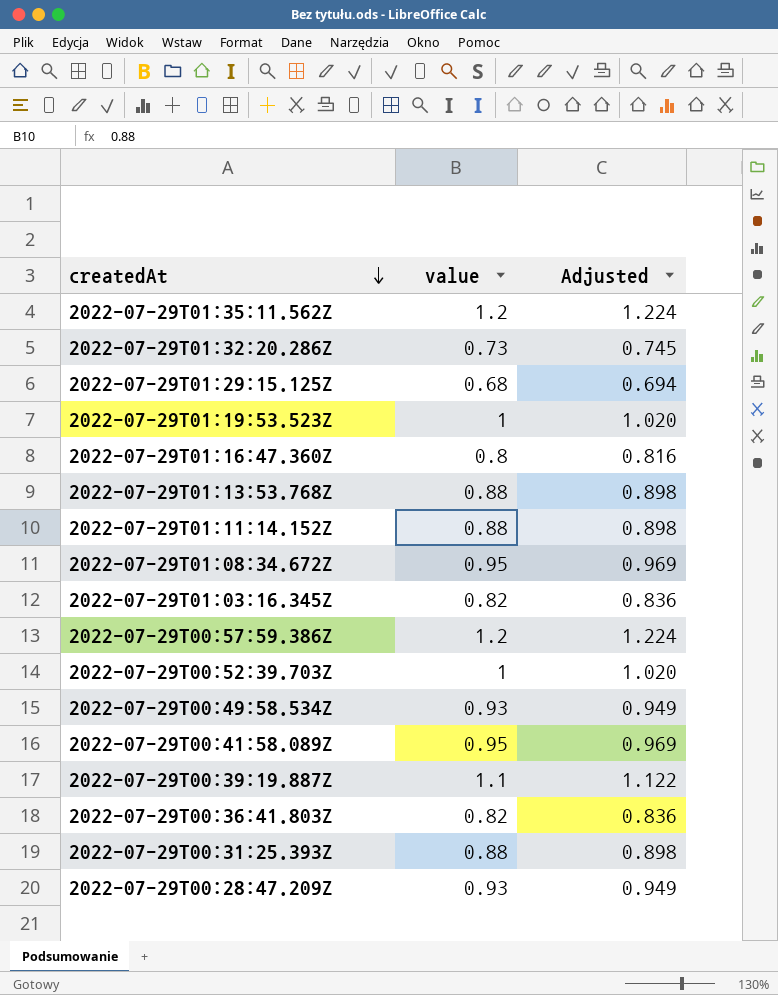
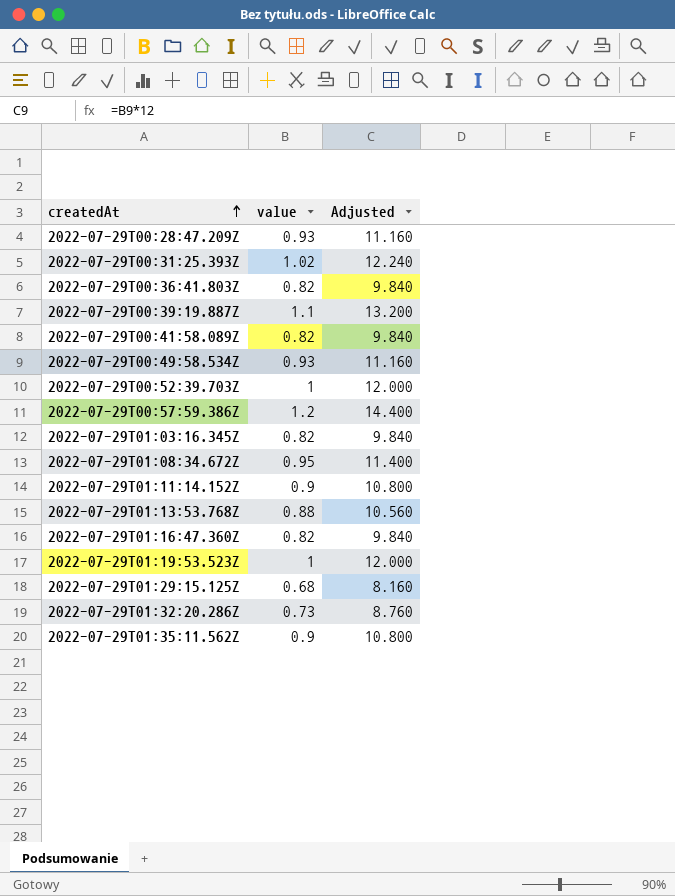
row order: createdAt descending -> createdAt ascending
column Adjusted | formula: [value] * 1.02 -> [value] * 12
2022-07-29T00:31:25.393Z | value: 0.88 -> 1.02
2022-07-29T00:41:58.089Z | value: 0.95 -> 0.82
2022-07-29T01:11:14.152Z | value: 0.88 -> 0.9
2022-07-29T01:16:47.360Z | value: 0.8 -> 0.82
2022-07-29T01:35:11.562Z | value: 1.2 -> 0.9

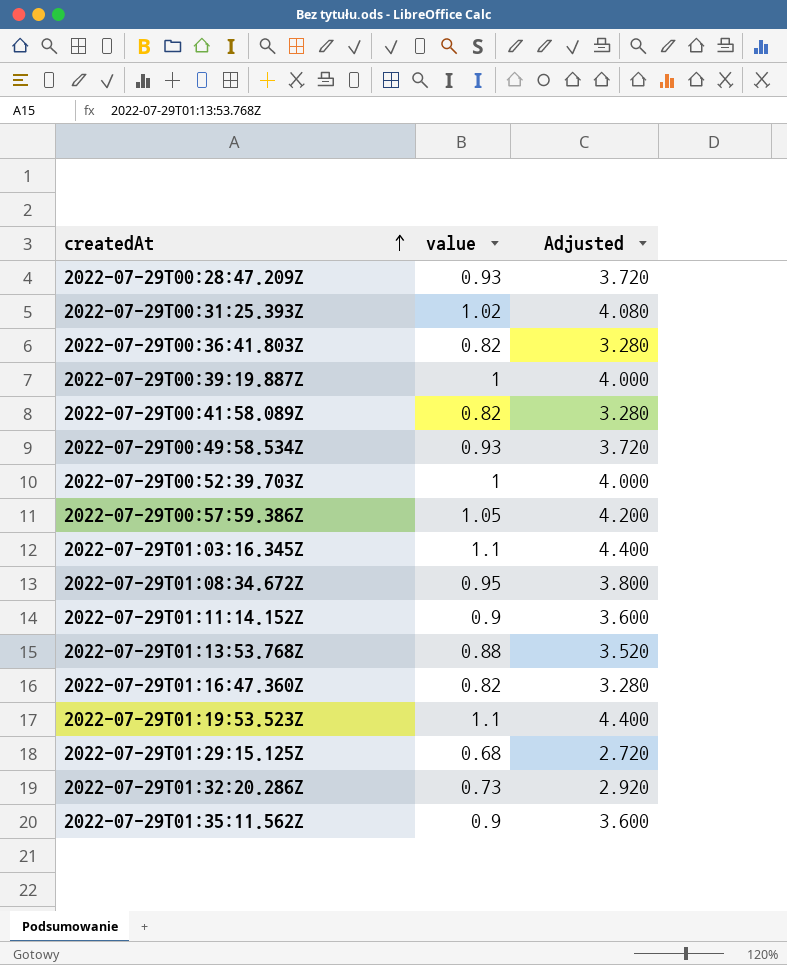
column Adjusted | formula: [value] * 12 -> [value] * 4
2022-07-29T00:39:19.887Z | value: 1.1 -> 1
2022-07-29T00:57:59.386Z | value: 1.2 -> 1.05
2022-07-29T01:03:16.345Z | value: 0.82 -> 1.1
2022-07-29T01:19:53.523Z | value: 1 -> 1.1

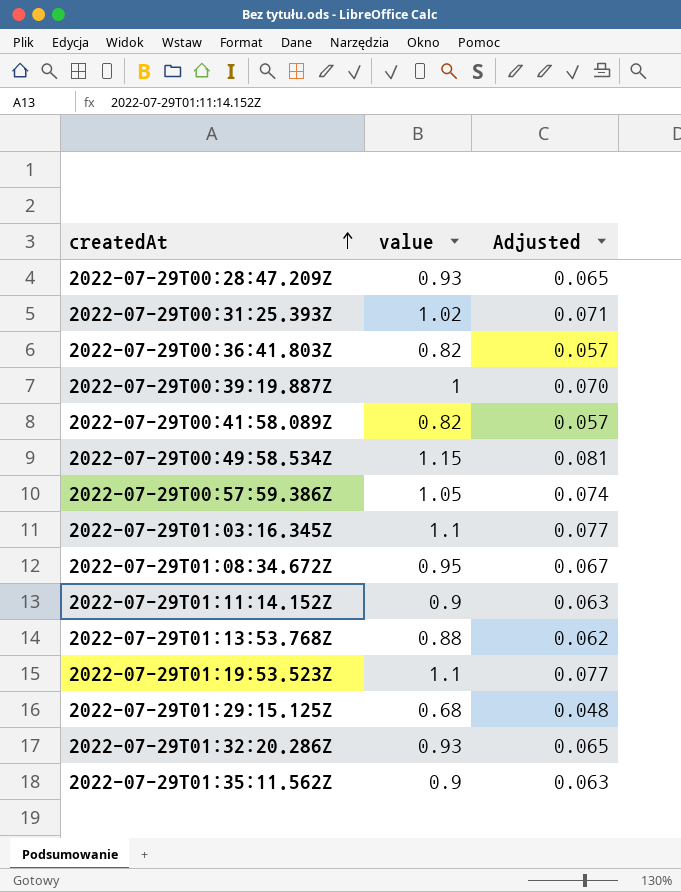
column Adjusted | formula: [value] * 4 -> [value] * 0.07
row 2022-07-29T00:52:39.703Z: 1 | 4.000 -> none
row 2022-07-29T01:16:47.360Z: 0.82 | 3.280 -> none
2022-07-29T00:49:58.534Z | value: 0.93 -> 1.15
2022-07-29T01:32:20.286Z | value: 0.73 -> 0.93

